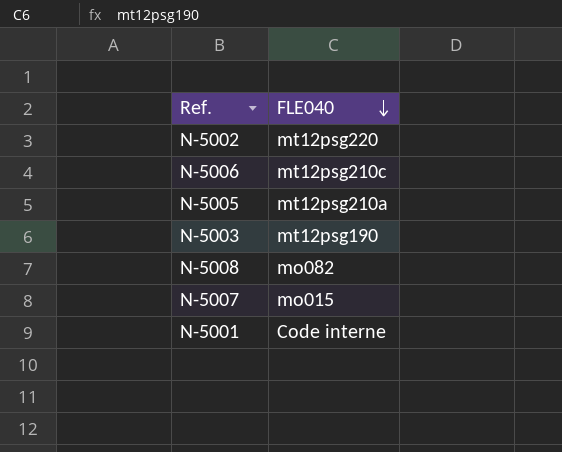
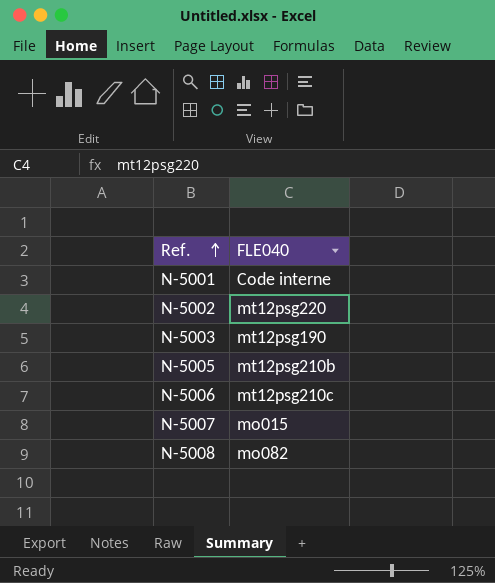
row order: FLE040 descending -> Ref. ascending
N-5005 | FLE040: mt12psg210a -> mt12psg210b

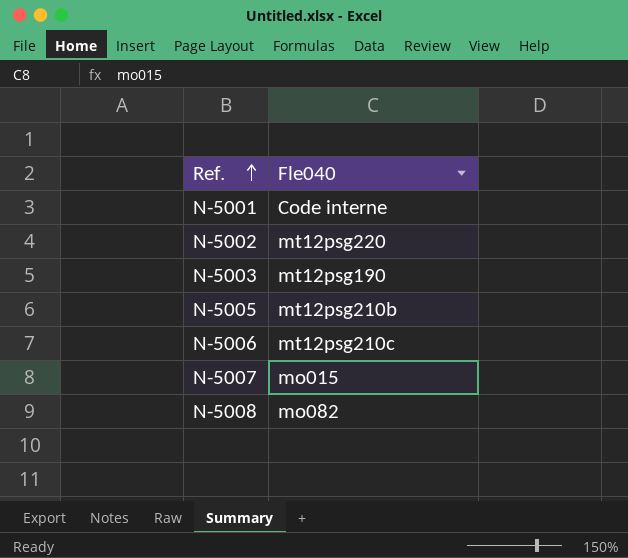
column name: FLE040 -> Fle040

